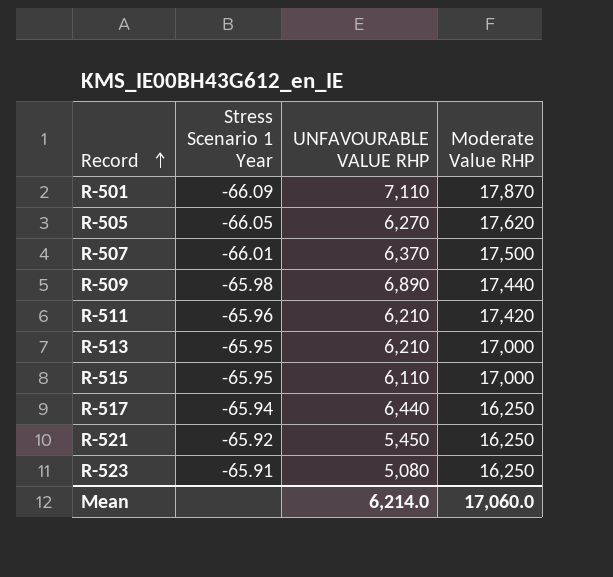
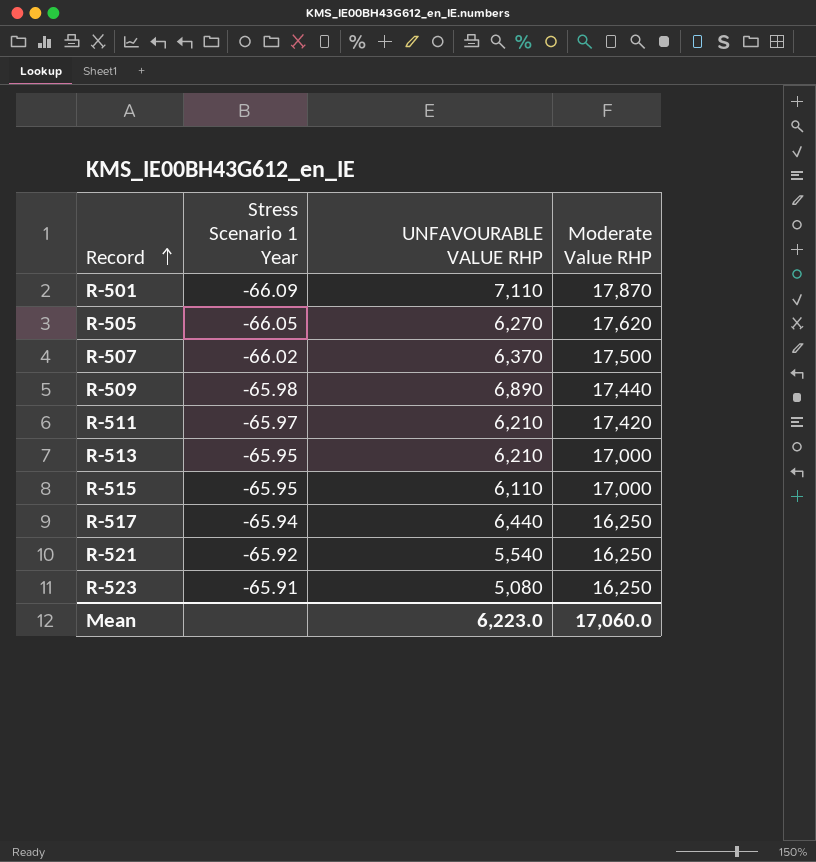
R-507 | Stress Scenario 1 Year: -66.01 -> -66.02
R-511 | Stress Scenario 1 Year: -65.96 -> -65.97
R-521 | UNFAVOURABLE VALUE RHP: 5,450 -> 5,540
Mean | UNFAVOURABLE VALUE RHP: 6,214.0 -> 6,223.0

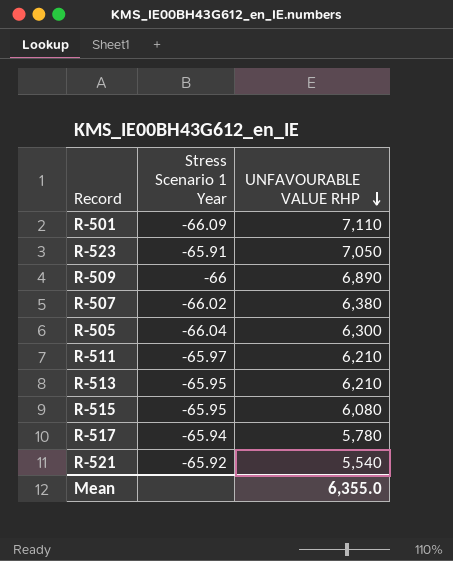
row order: Record ascending -> UNFAVOURABLE VALUE RHP descending
column Moderate Value RHP | position: 4 -> none
R-523 | UNFAVOURABLE VALUE RHP: 5,080 -> 7,050
R-509 | Stress Scenario 1 Year: -65.98 -> -66
R-507 | UNFAVOURABLE VALUE RHP: 6,370 -> 6,380
R-505 | Stress Scenario 1 Year: -66.05 -> -66.04
R-505 | UNFAVOURABLE VALUE RHP: 6,270 -> 6,300
R-515 | UNFAVOURABLE VALUE RHP: 6,110 -> 6,080
R-517 | UNFAVOURABLE VALUE RHP: 6,440 -> 5,780
Mean | UNFAVOURABLE VALUE RHP: 6,223.0 -> 6,355.0

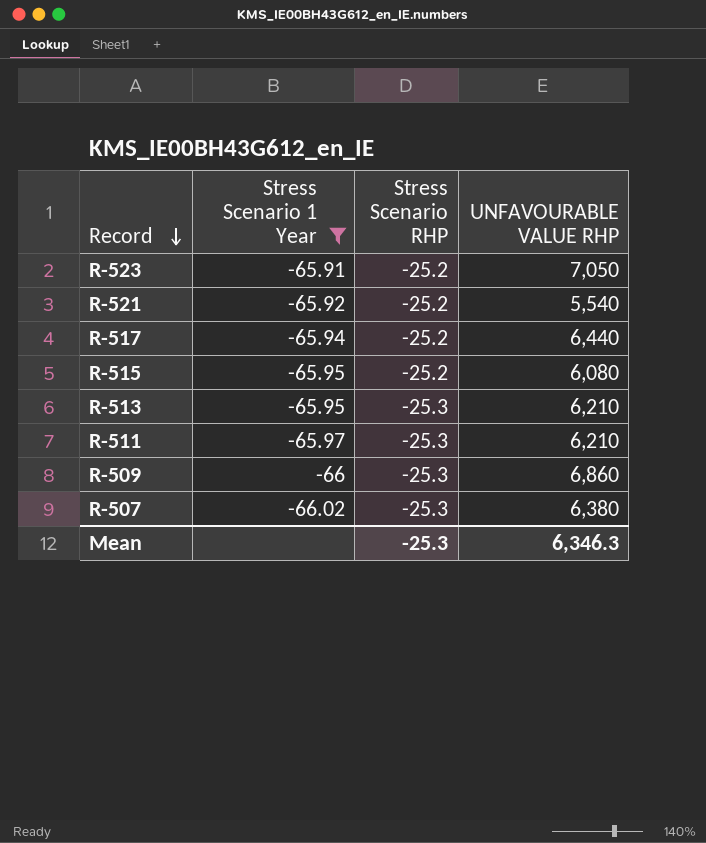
filter: none -> Stress Scenario 1 Year >= -66.02
row order: UNFAVOURABLE VALUE RHP descending -> Record descending
column Stress Scenario RHP | position: none -> 3
R-517 | UNFAVOURABLE VALUE RHP: 5,780 -> 6,440
R-509 | UNFAVOURABLE VALUE RHP: 6,890 -> 6,860
Mean | UNFAVOURABLE VALUE RHP: 6,355.0 -> 6,346.3

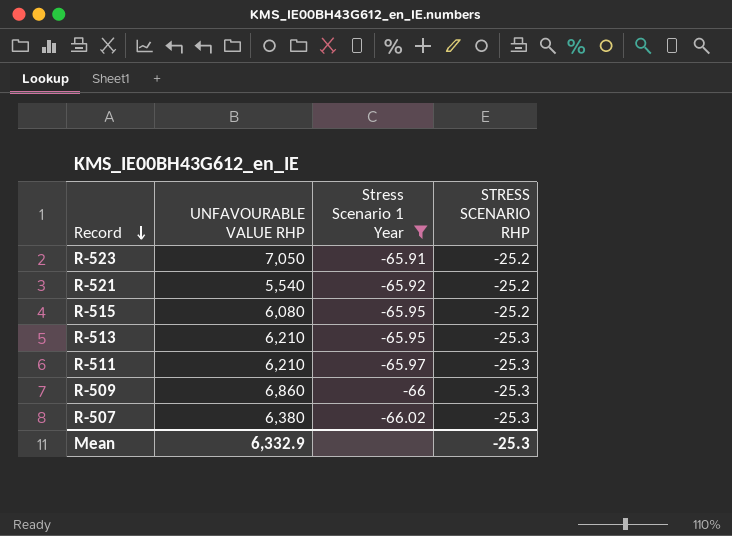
column UNFAVOURABLE VALUE RHP | position: 4 -> 2
column name: Stress Scenario RHP -> STRESS SCENARIO RHP
row R-517: -65.94 | -25.2 | 6,440 -> none
Mean | UNFAVOURABLE VALUE RHP: 6,346.3 -> 6,332.9

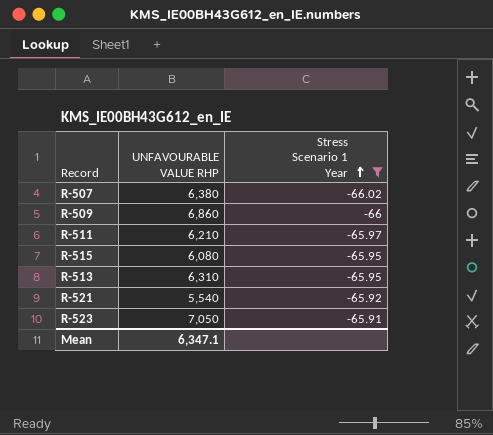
row order: Record descending -> Stress Scenario 1 Year ascending
column STRESS SCENARIO RHP | position: 4 -> none
R-513 | UNFAVOURABLE VALUE RHP: 6,210 -> 6,310
Mean | UNFAVOURABLE VALUE RHP: 6,332.9 -> 6,347.1

